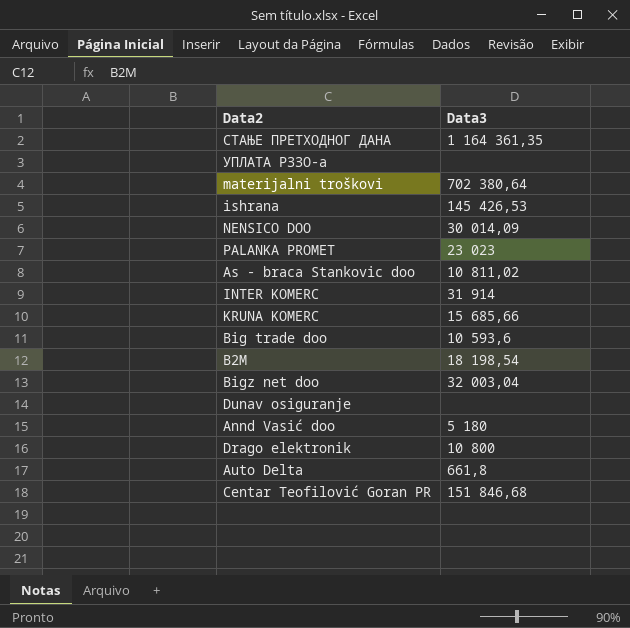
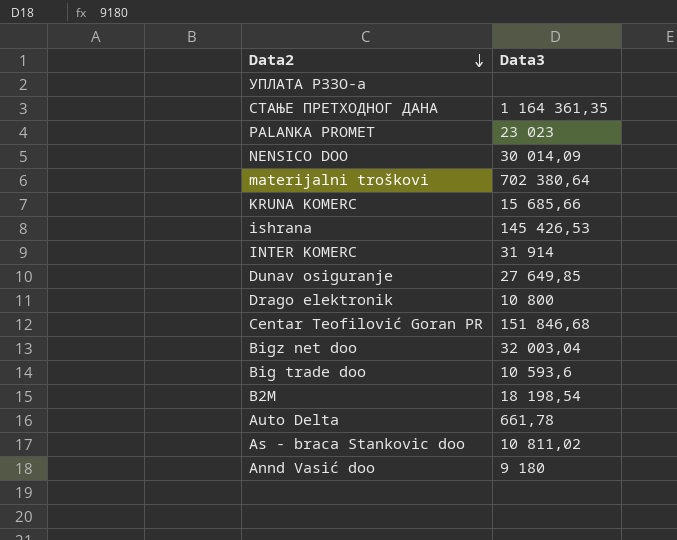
row order: none -> Data2 descending
Dunav osiguranje | Data3: none -> 27 649,85
Auto Delta | Data3: 661,8 -> 661,78
Annd Vasić doo | Data3: 5 180 -> 9 180

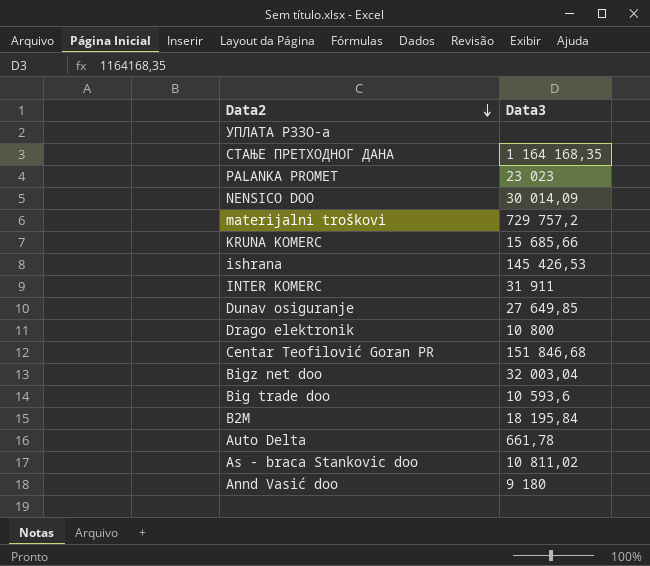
СТАЊЕ ПРЕТХОДНОГ ДАНА | Data3: 1 164 361,35 -> 1 164 168,35
materijalni troškovi | Data3: 702 380,64 -> 729 757,2
INTER KOMERC | Data3: 31 914 -> 31 911
B2M | Data3: 18 198,54 -> 18 195,84

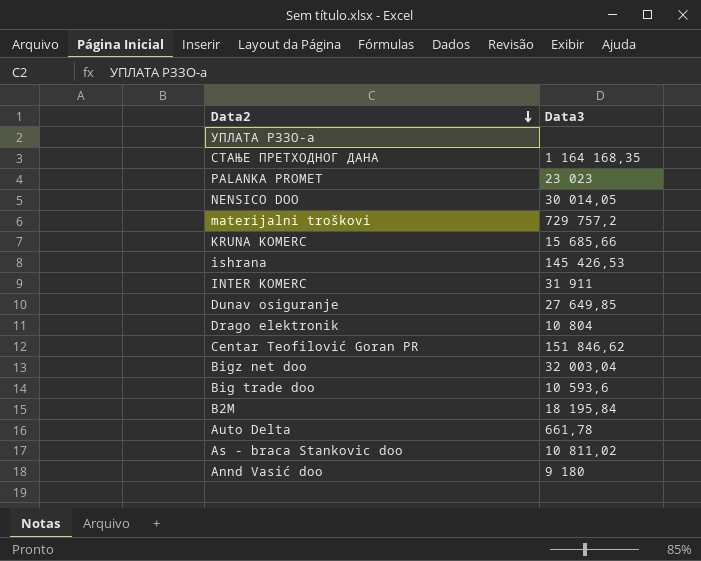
NENSICO DOO | Data3: 30 014,09 -> 30 014,05
Drago elektronik | Data3: 10 800 -> 10 804
Centar Teofilović Goran PR | Data3: 151 846,68 -> 151 846,62

